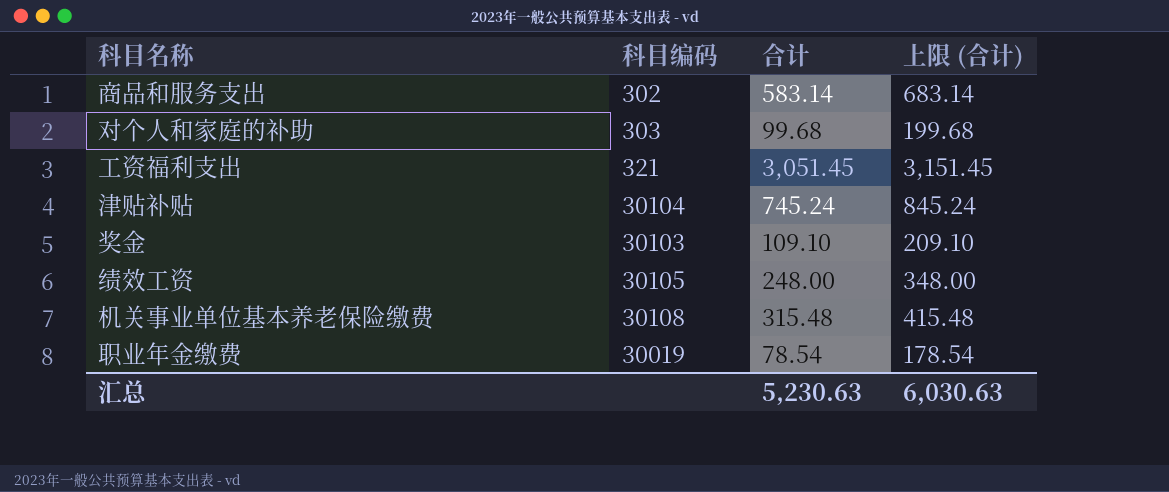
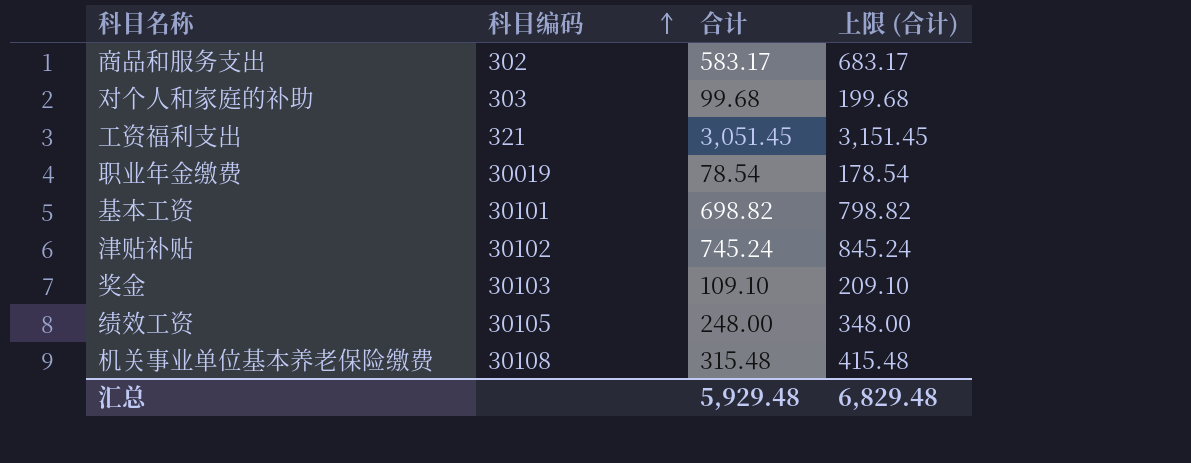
row order: none -> 科目编码 ascending
商品和服务支出 | 合计: 583.14 -> 583.17
商品和服务支出 | 上限 (合计): 683.14 -> 683.17
row 基本工资: none -> 30101 | 698.82 | 798.82
津贴补贴 | 科目编码: 30104 -> 30102
汇总 | 合计: 5,230.63 -> 5,929.48
汇总 | 上限 (合计): 6,030.63 -> 6,829.48

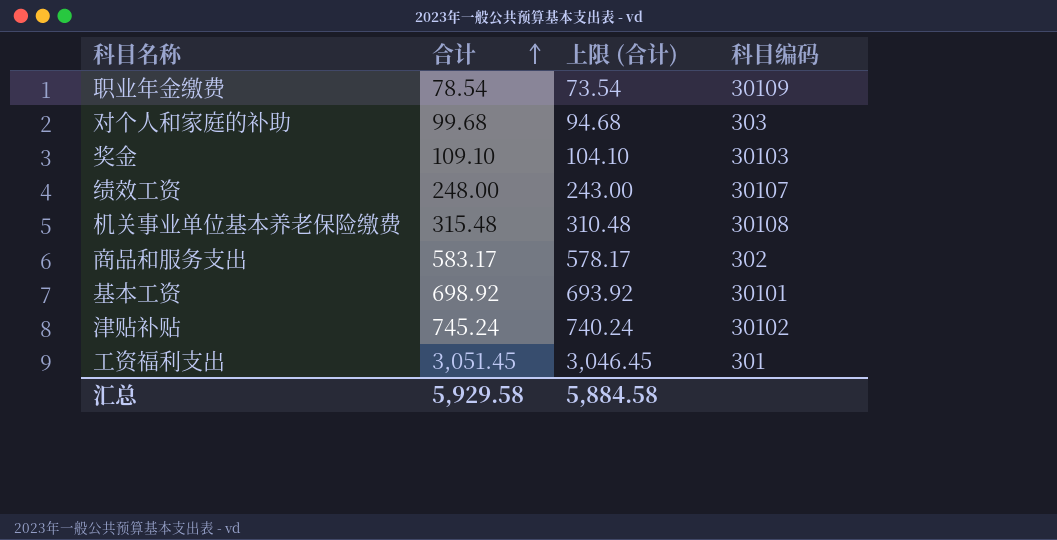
row order: 科目编码 ascending -> 合计 ascending
column 上限 (合计) | formula: [合计] + 100 -> [合计] - 5
column 科目编码 | position: 2 -> 4
职业年金缴费 | 科目编码: 30019 -> 30109
绩效工资 | 科目编码: 30105 -> 30107
基本工资 | 合计: 698.82 -> 698.92
工资福利支出 | 科目编码: 321 -> 301
汇总 | 合计: 5,929.48 -> 5,929.58
汇总 | 上限 (合计): 6,829.48 -> 5,884.58

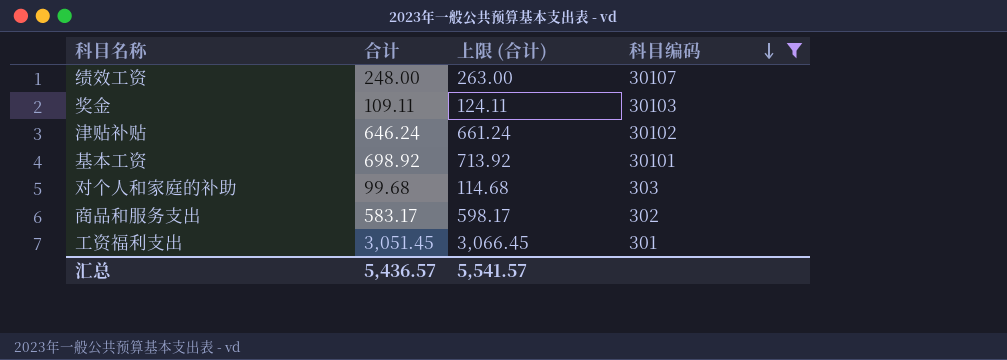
filter: none -> 科目编码 <= 30107
row order: 合计 ascending -> 科目编码 descending
column 上限 (合计) | formula: [合计] - 5 -> [合计] + 15
奖金 | 合计: 109.10 -> 109.11
津贴补贴 | 合计: 745.24 -> 646.24
汇总 | 合计: 5,929.58 -> 5,436.57
汇总 | 上限 (合计): 5,884.58 -> 5,541.57

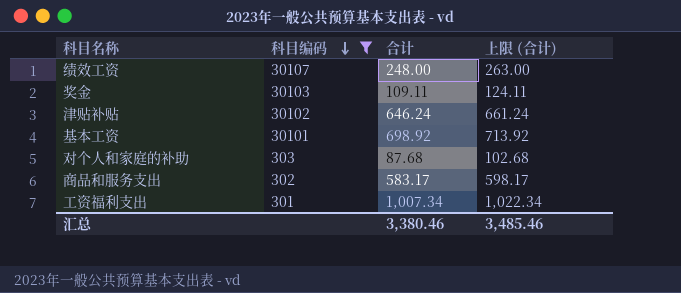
column 科目编码 | position: 4 -> 2
对个人和家庭的补助 | 合计: 99.68 -> 87.68
对个人和家庭的补助 | 上限 (合计): 114.68 -> 102.68
工资福利支出 | 合计: 3,051.45 -> 1,007.34
工资福利支出 | 上限 (合计): 3,066.45 -> 1,022.34
汇总 | 合计: 5,436.57 -> 3,380.46
汇总 | 上限 (合计): 5,541.57 -> 3,485.46

